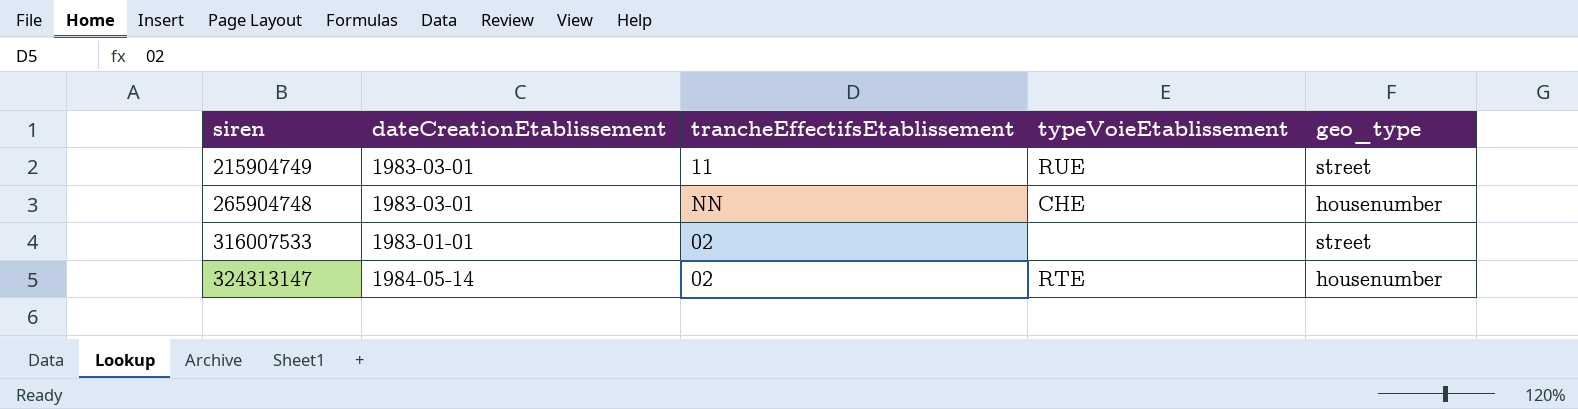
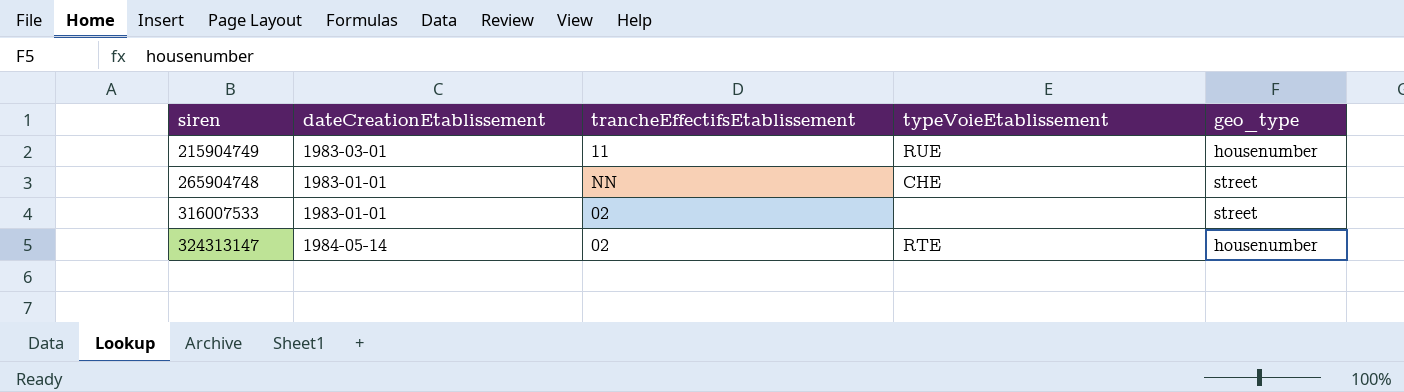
215904749 | geo_type: street -> housenumber
265904748 | dateCreationEtablissement: 1983-03-01 -> 1983-01-01
265904748 | geo_type: housenumber -> street

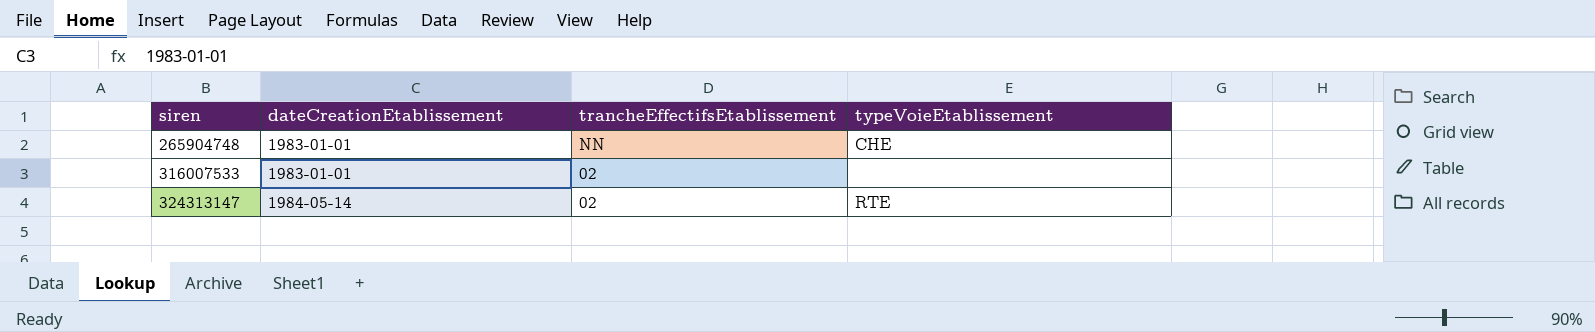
column geo_type | position: 5 -> none
row 215904749: 1983-03-01 | 11 | RUE | housenumber -> none

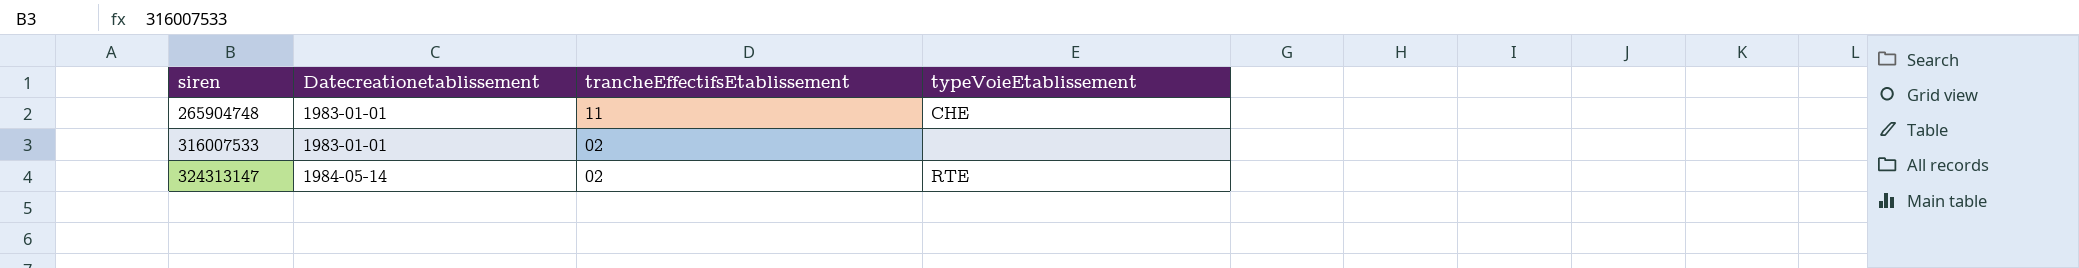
column name: dateCreationEtablissement -> Datecreationetablissement
265904748 | trancheEffectifsEtablissement: NN -> 11

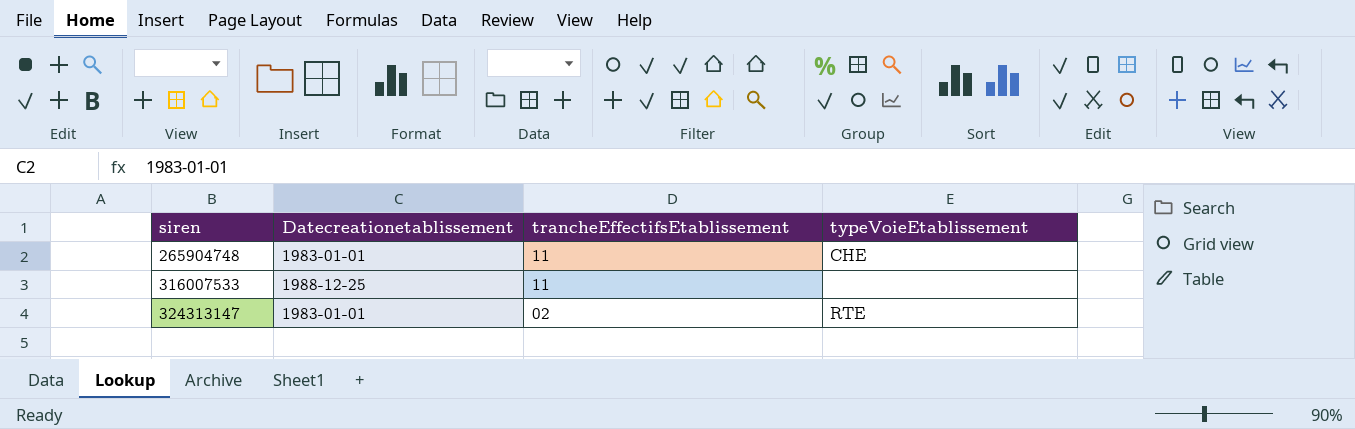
316007533 | Datecreationetablissement: 1983-01-01 -> 1988-12-25
316007533 | trancheEffectifsEtablissement: 02 -> 11
324313147 | Datecreationetablissement: 1984-05-14 -> 1983-01-01

